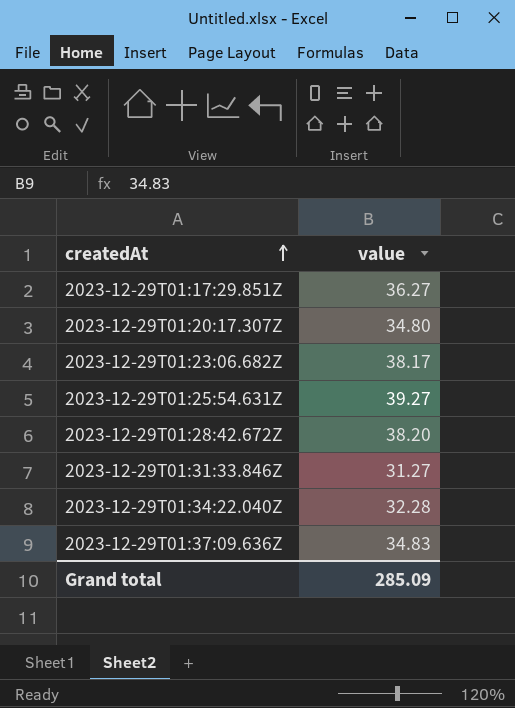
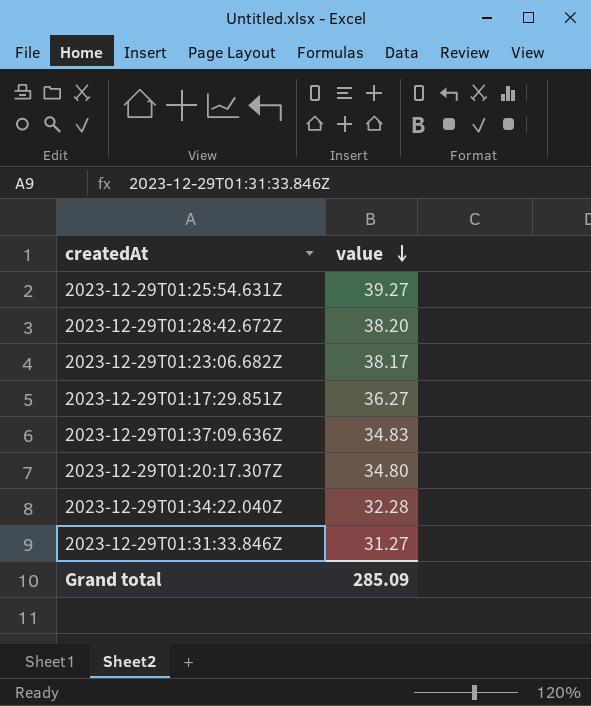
row order: createdAt ascending -> value descending

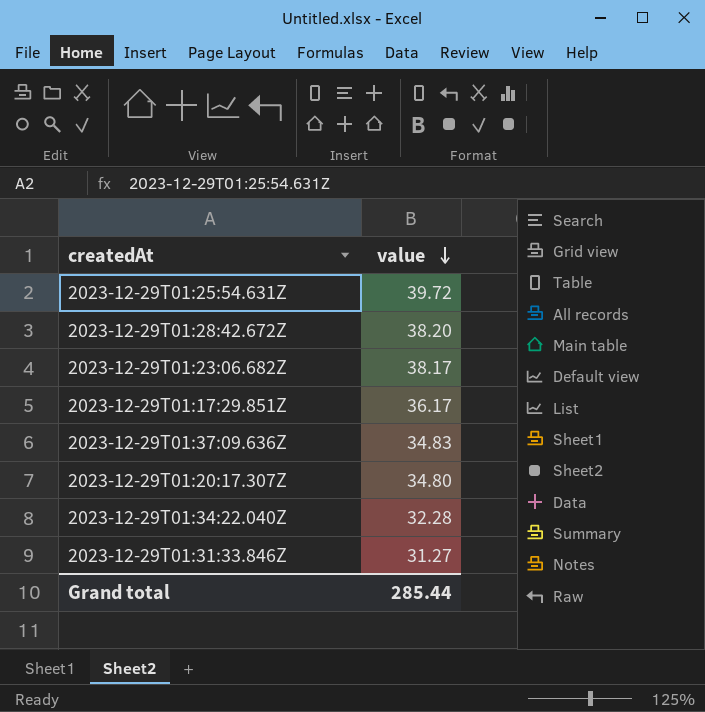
2023-12-29T01:25:54.631Z | value: 39.27 -> 39.72
2023-12-29T01:17:29.851Z | value: 36.27 -> 36.17
Grand total | value: 285.09 -> 285.44

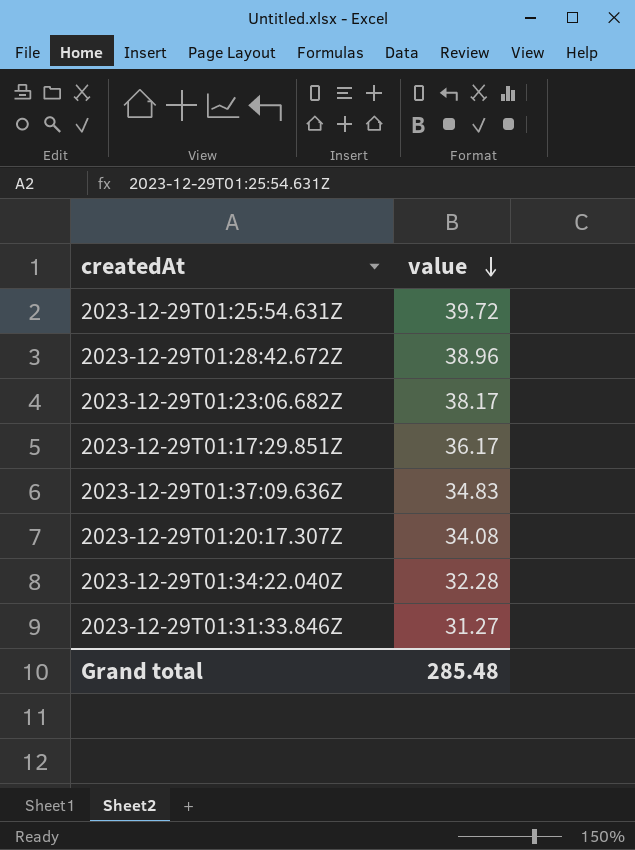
2023-12-29T01:28:42.672Z | value: 38.20 -> 38.96
2023-12-29T01:20:17.307Z | value: 34.80 -> 34.08
Grand total | value: 285.44 -> 285.48

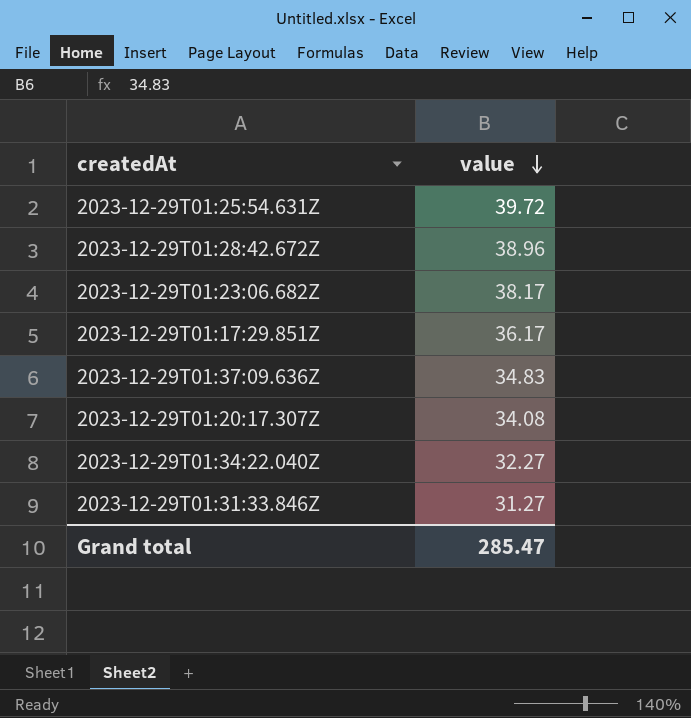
2023-12-29T01:34:22.040Z | value: 32.28 -> 32.27
Grand total | value: 285.48 -> 285.47

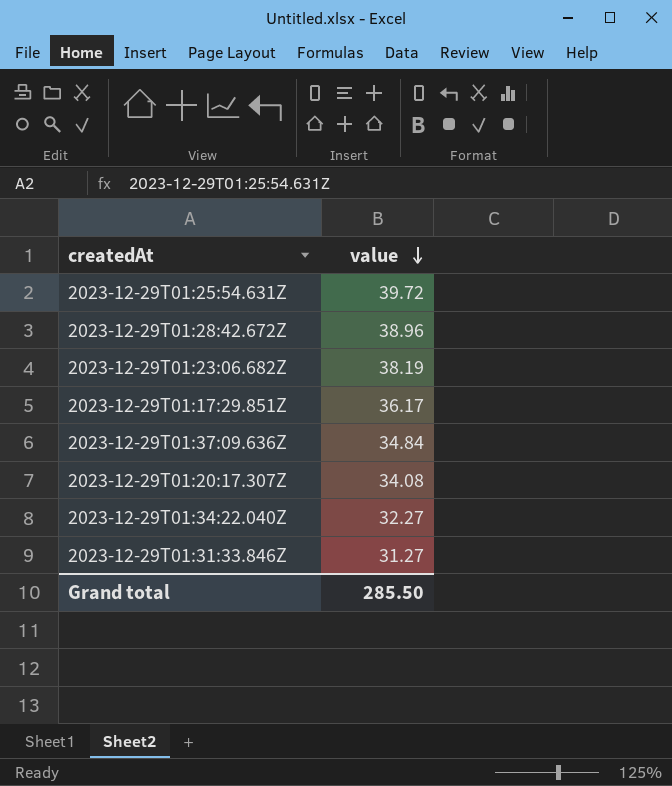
2023-12-29T01:23:06.682Z | value: 38.17 -> 38.19
2023-12-29T01:37:09.636Z | value: 34.83 -> 34.84
Grand total | value: 285.47 -> 285.50

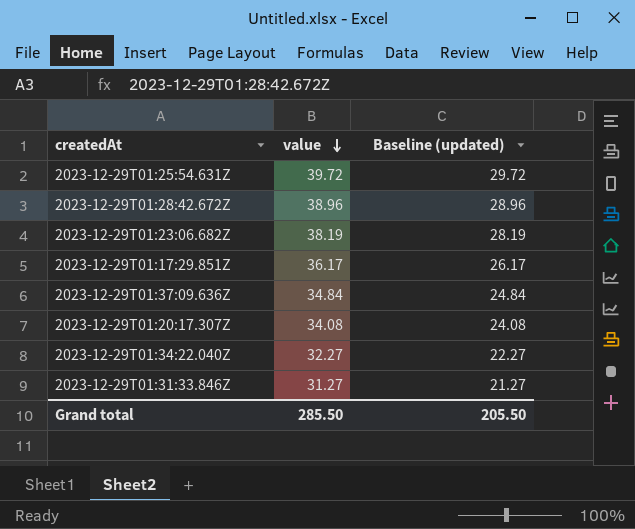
column Baseline (updated) | formula: none -> [value] - 10

